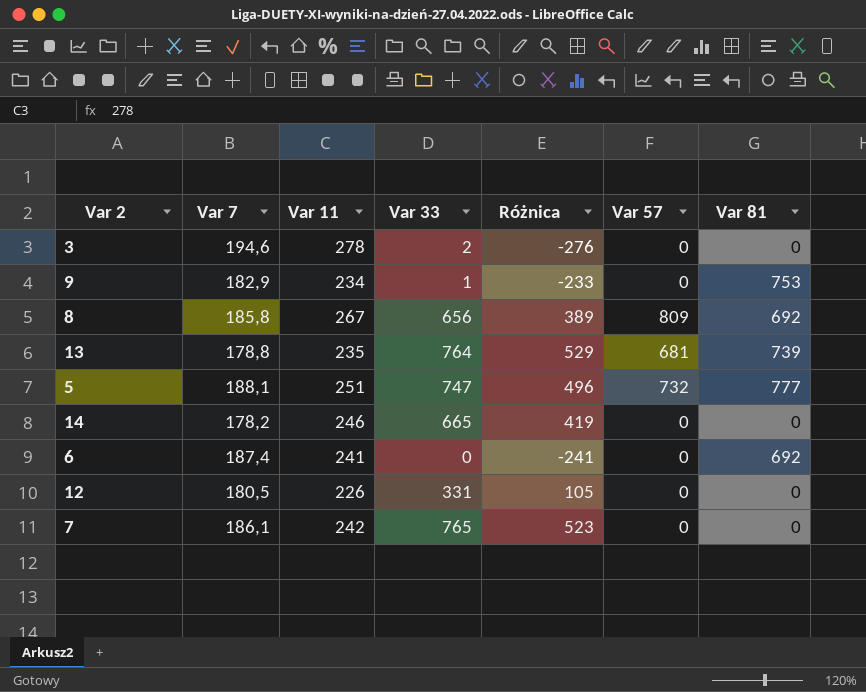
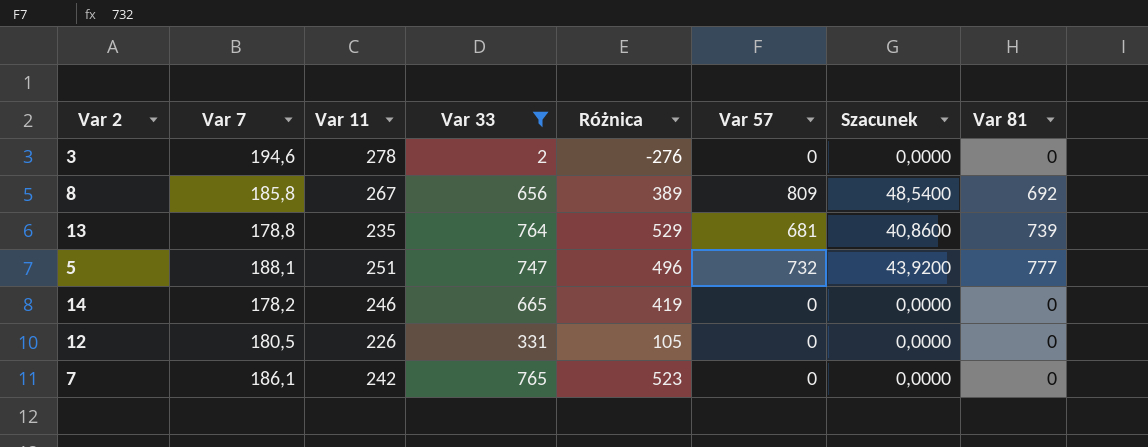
filter: none -> Var 33 >= 2
column Szacunek | formula: none -> [Var 57] * 0,06

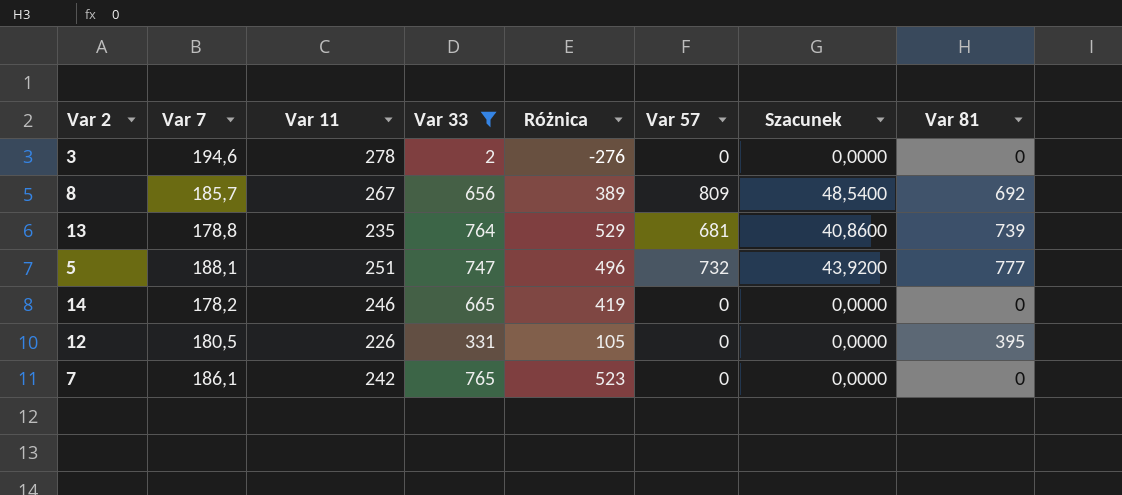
8 | Var 7: 185,8 -> 185,7
12 | Var 81: 0 -> 395

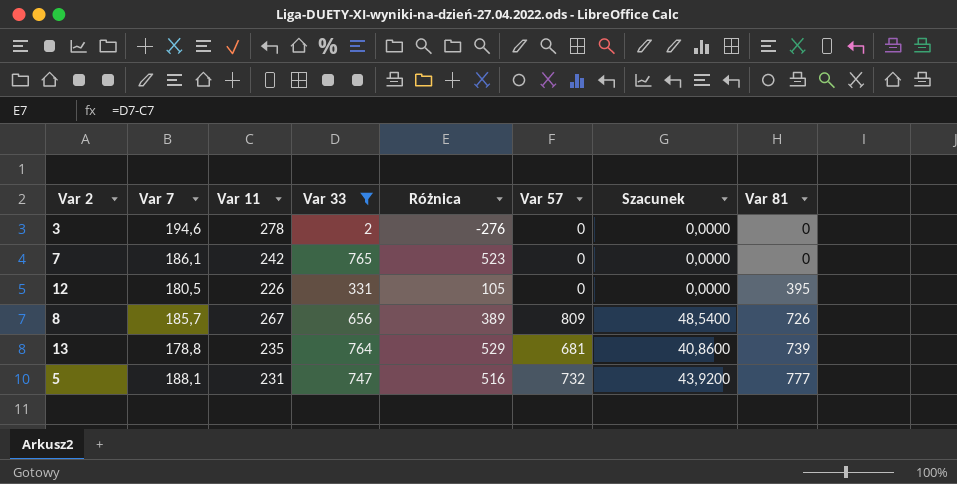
row order: none -> Var 81 ascending
row 14: 178,2 | 246 | 665 | 419 | 0 | 0,0000 | 0 -> none
8 | Var 81: 692 -> 726
5 | Var 11: 251 -> 231
5 | Różnica: 496 -> 516

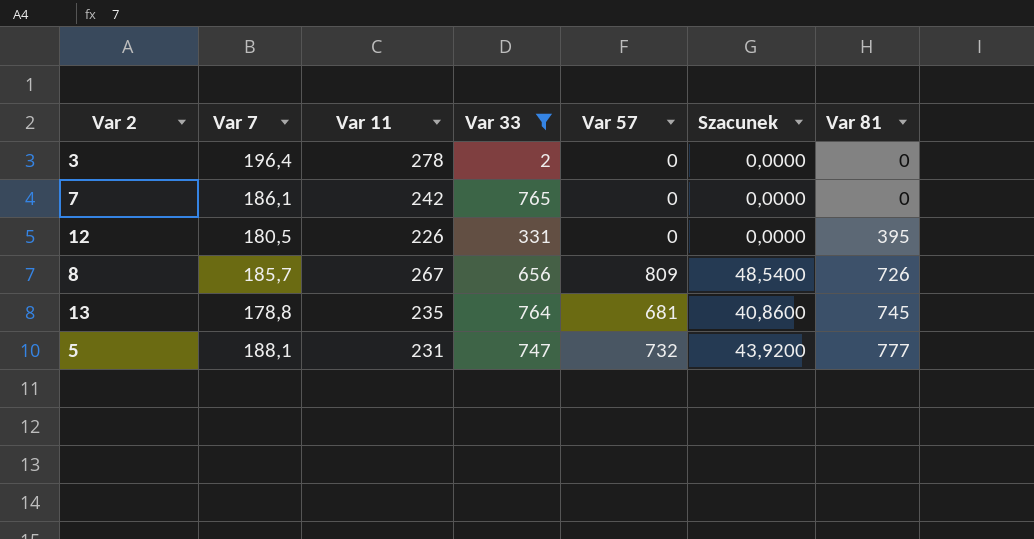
column Różnica | formula: [Var 33] - [Var 11] -> none
3 | Var 7: 194,6 -> 196,4
13 | Var 81: 739 -> 745

